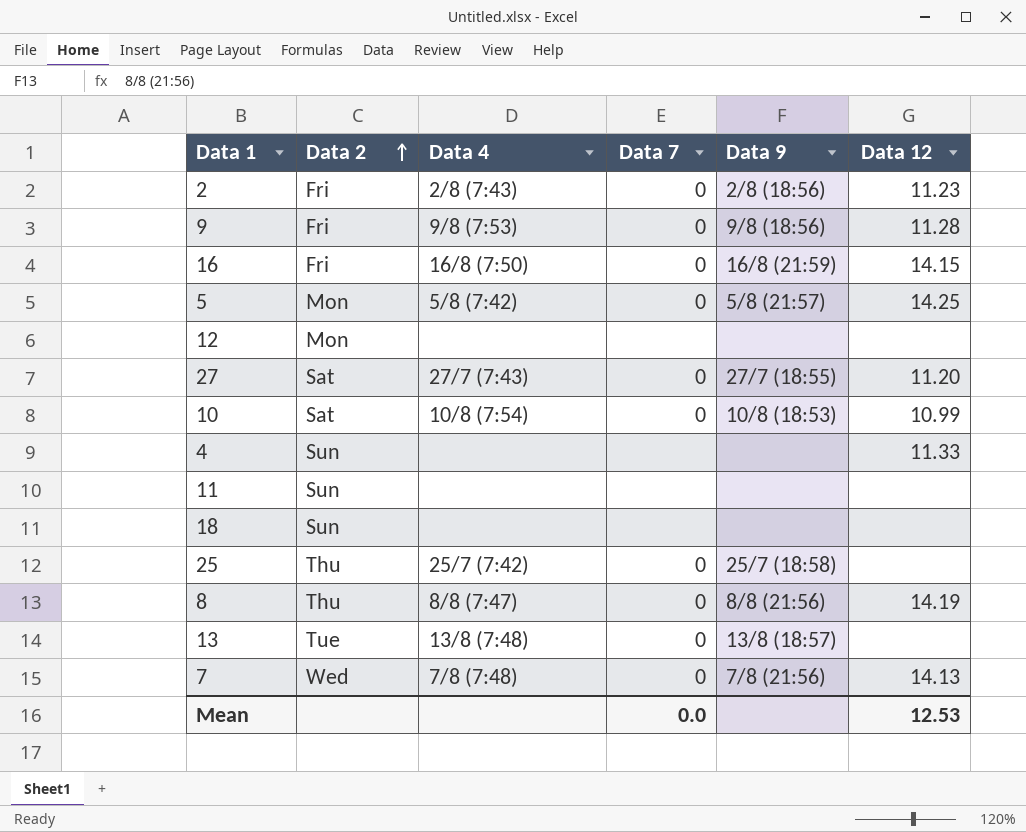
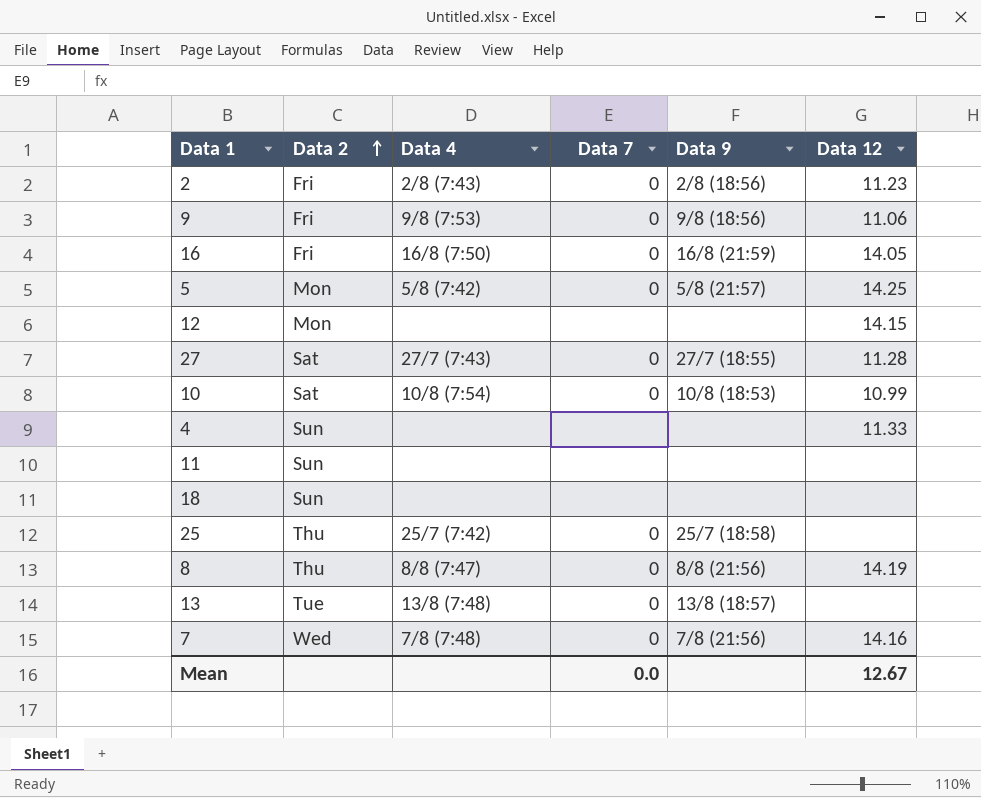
9 | Data 12: 11.28 -> 11.06
16 | Data 12: 14.15 -> 14.05
12 | Data 12: none -> 14.15
27 | Data 12: 11.20 -> 11.28
7 | Data 12: 14.13 -> 14.16
Mean | Data 12: 12.53 -> 12.67

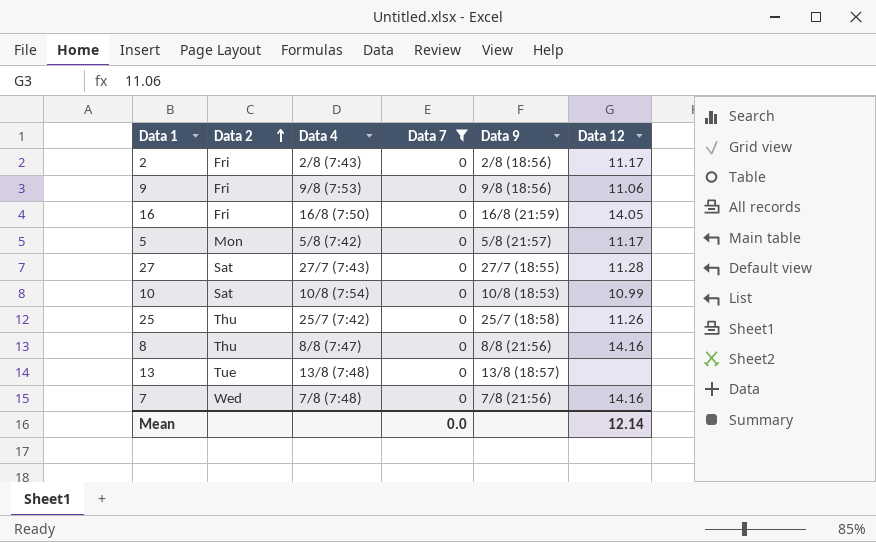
filter: none -> Data 7 = 0
2 | Data 12: 11.23 -> 11.17
5 | Data 12: 14.25 -> 11.17
25 | Data 12: none -> 11.26
8 | Data 12: 14.19 -> 14.16
Mean | Data 12: 12.67 -> 12.14

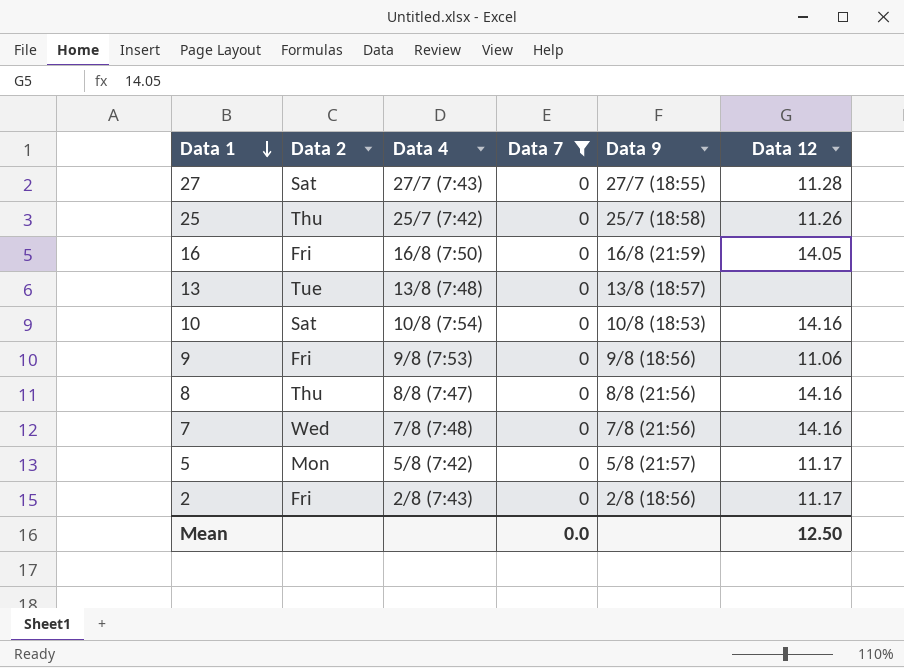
row order: Data 2 ascending -> Data 1 descending
10 | Data 12: 10.99 -> 14.16
Mean | Data 12: 12.14 -> 12.50

